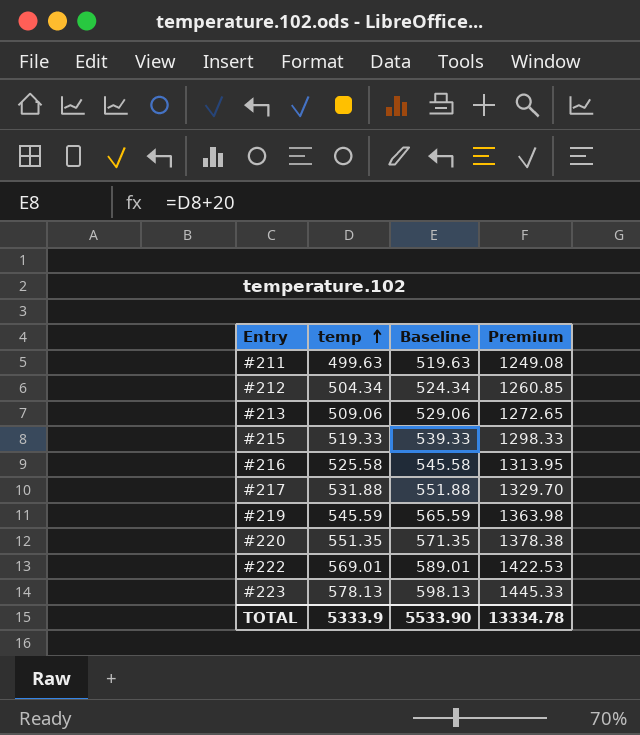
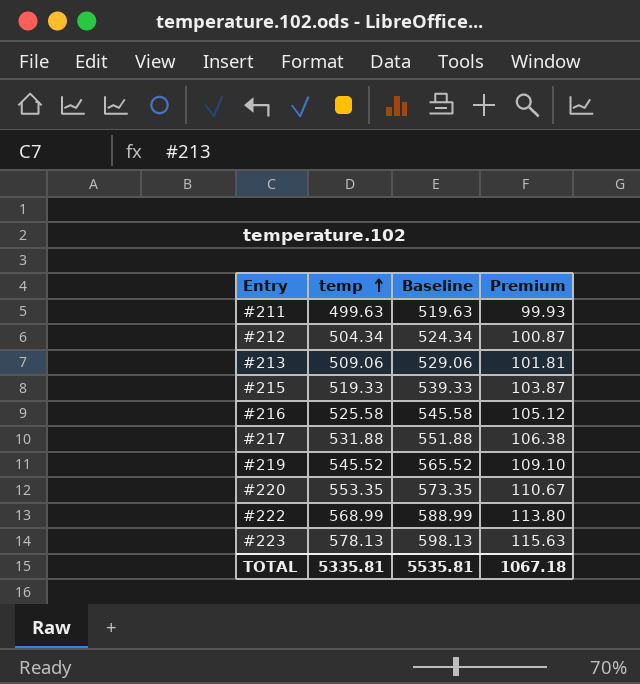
column Premium | formula: [temp] * 2.5 -> [temp] * 0.2
#219 | temp: 545.59 -> 545.52
#219 | Baseline: 565.59 -> 565.52
#220 | temp: 551.35 -> 553.35
#220 | Baseline: 571.35 -> 573.35
#222 | temp: 569.01 -> 568.99
#222 | Baseline: 589.01 -> 588.99
TOTAL | temp: 5333.9 -> 5335.81
TOTAL | Baseline: 5533.90 -> 5535.81
TOTAL | Premium: 13334.78 -> 1067.18

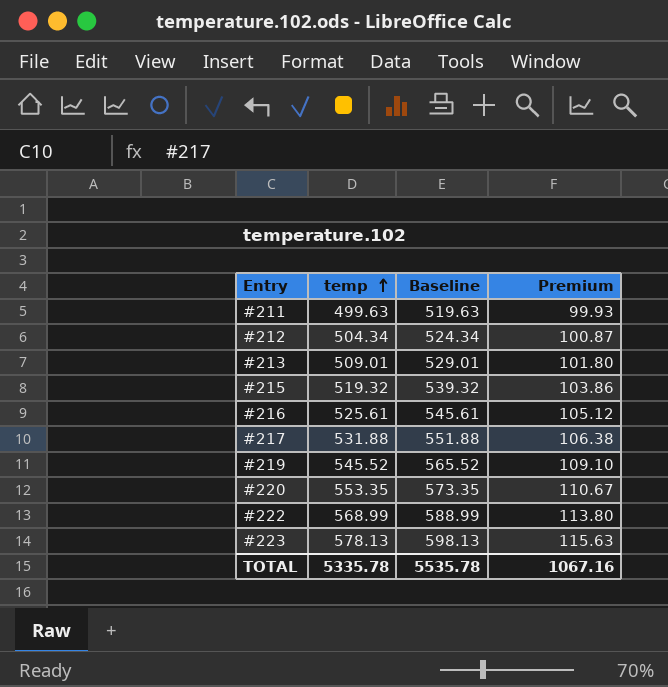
#213 | temp: 509.06 -> 509.01
#213 | Baseline: 529.06 -> 529.01
#213 | Premium: 101.81 -> 101.80
#215 | temp: 519.33 -> 519.32
#215 | Baseline: 539.33 -> 539.32
#215 | Premium: 103.87 -> 103.86
#216 | temp: 525.58 -> 525.61
#216 | Baseline: 545.58 -> 545.61
TOTAL | temp: 5335.81 -> 5335.78
TOTAL | Baseline: 5535.81 -> 5535.78
TOTAL | Premium: 1067.18 -> 1067.16

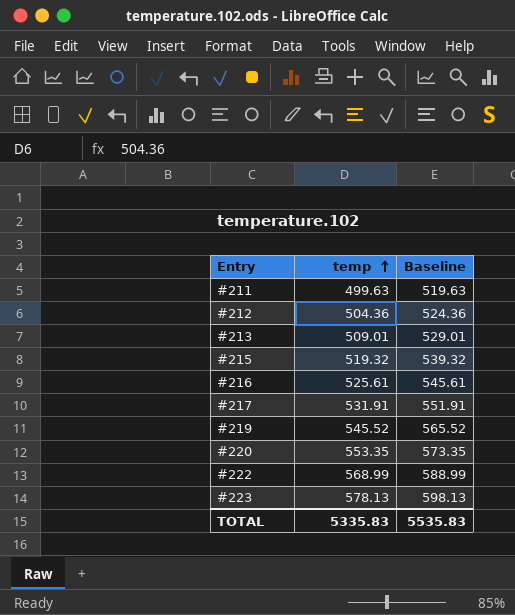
column Premium | formula: [temp] * 0.2 -> none
#212 | temp: 504.34 -> 504.36
#212 | Baseline: 524.34 -> 524.36
#217 | temp: 531.88 -> 531.91
#217 | Baseline: 551.88 -> 551.91
TOTAL | temp: 5335.78 -> 5335.83
TOTAL | Baseline: 5535.78 -> 5535.83

